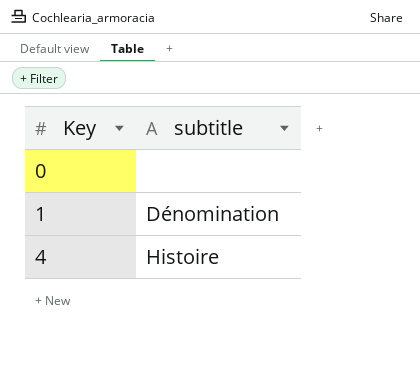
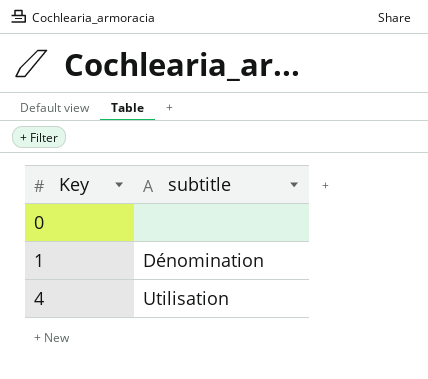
4 | subtitle: Histoire -> Utilisation

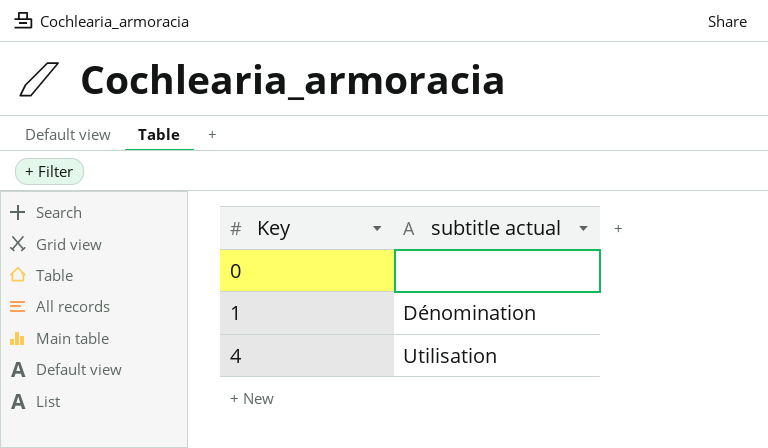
column name: subtitle -> subtitle actual

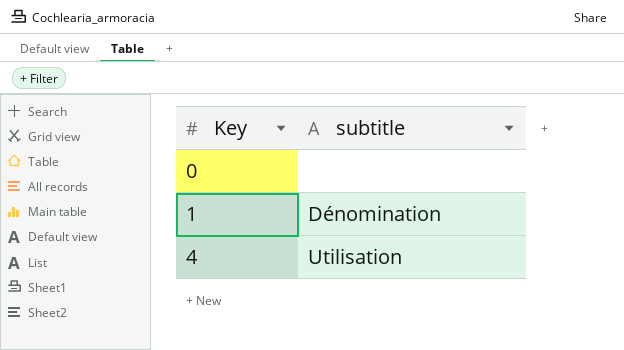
column name: subtitle actual -> subtitle

